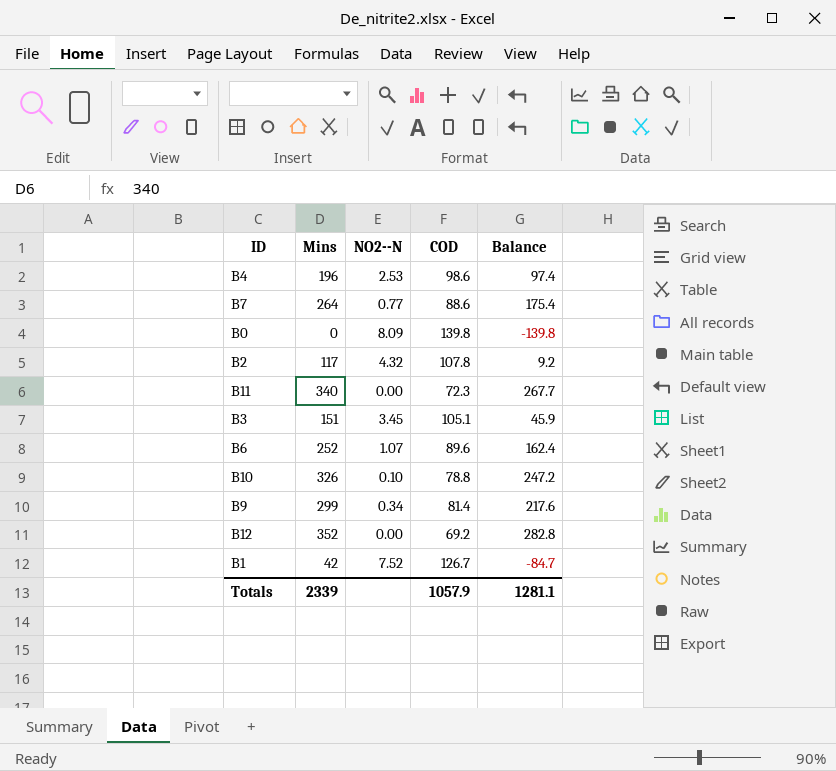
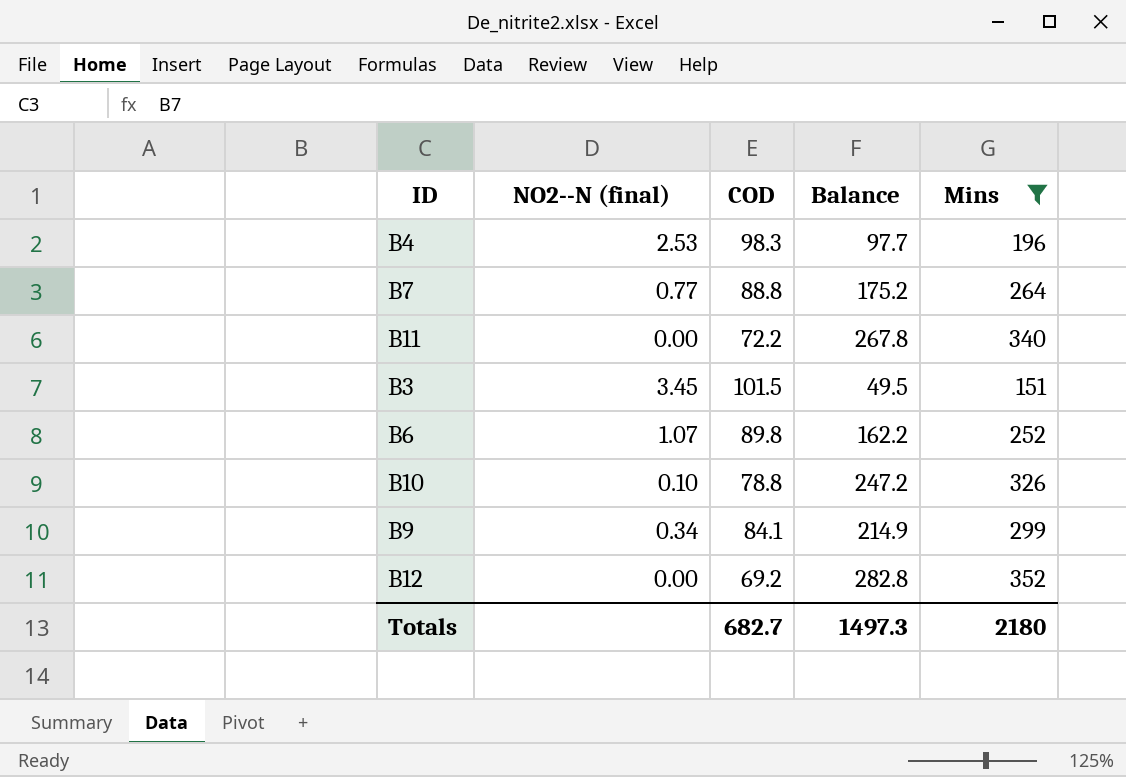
filter: none -> Mins >= 151
column name: NO2--N -> NO2--N (final)
column Mins | position: 2 -> 5
B4 | COD: 98.6 -> 98.3
B4 | Balance: 97.4 -> 97.7
B7 | COD: 88.6 -> 88.8
B7 | Balance: 175.4 -> 175.2
B11 | COD: 72.3 -> 72.2
B11 | Balance: 267.7 -> 267.8
B3 | COD: 105.1 -> 101.5
B3 | Balance: 45.9 -> 49.5
B6 | COD: 89.6 -> 89.8
B6 | Balance: 162.4 -> 162.2
B9 | COD: 81.4 -> 84.1
B9 | Balance: 217.6 -> 214.9
Totals | COD: 1057.9 -> 682.7
Totals | Balance: 1281.1 -> 1497.3
Totals | Mins: 2339 -> 2180

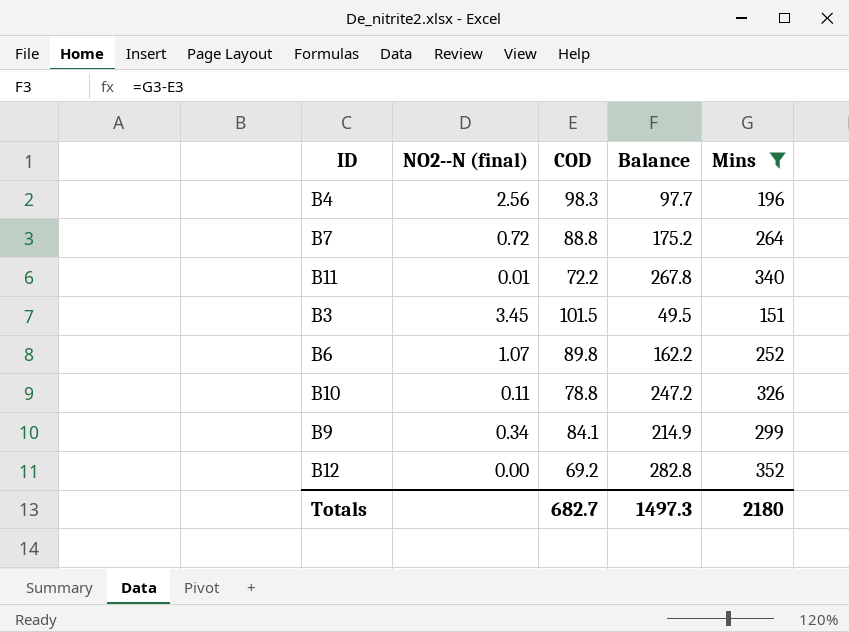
B4 | NO2--N (final): 2.53 -> 2.56
B7 | NO2--N (final): 0.77 -> 0.72
B11 | NO2--N (final): 0.00 -> 0.01
B10 | NO2--N (final): 0.10 -> 0.11

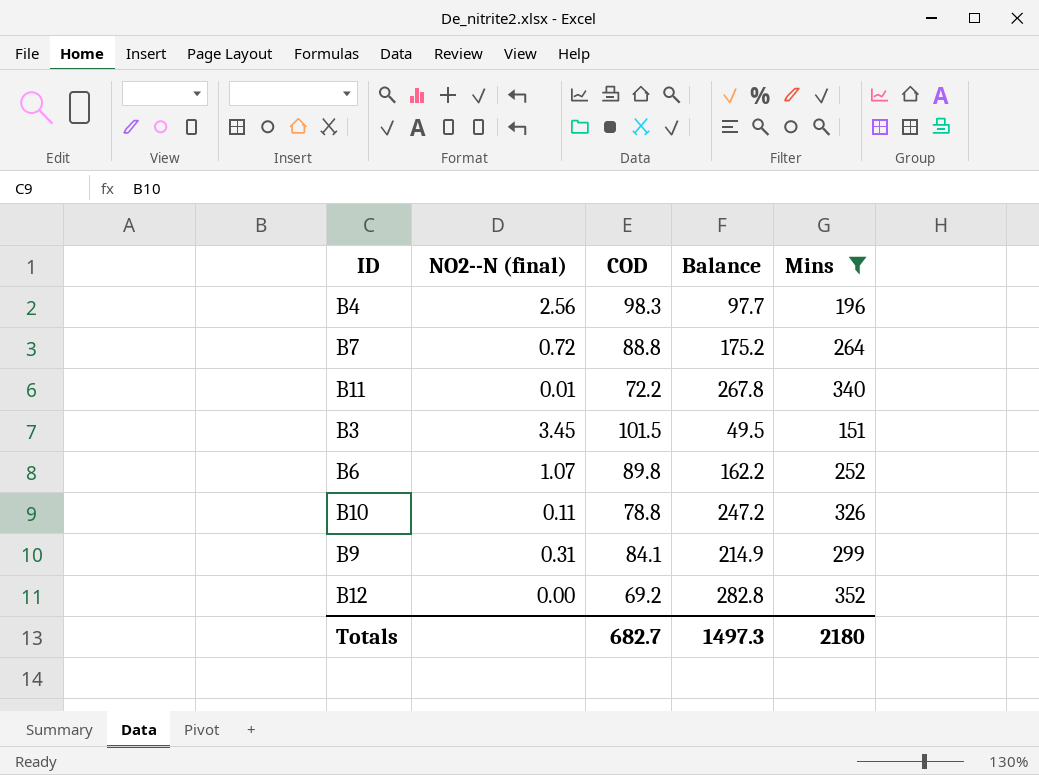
B9 | NO2--N (final): 0.34 -> 0.31

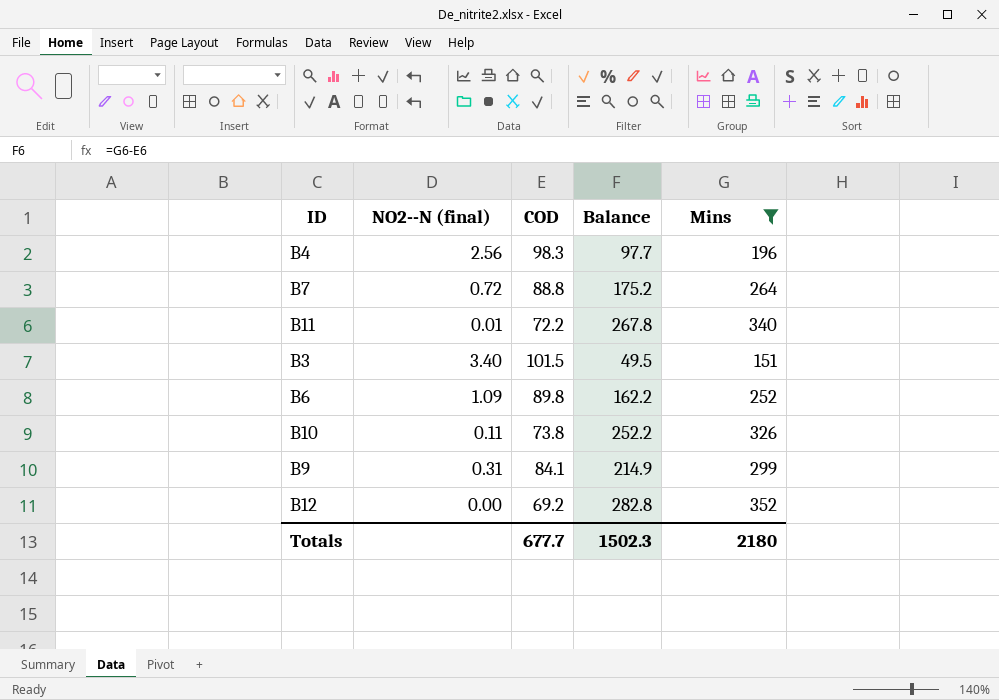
B3 | NO2--N (final): 3.45 -> 3.40
B6 | NO2--N (final): 1.07 -> 1.09
B10 | COD: 78.8 -> 73.8
B10 | Balance: 247.2 -> 252.2
Totals | COD: 682.7 -> 677.7
Totals | Balance: 1497.3 -> 1502.3

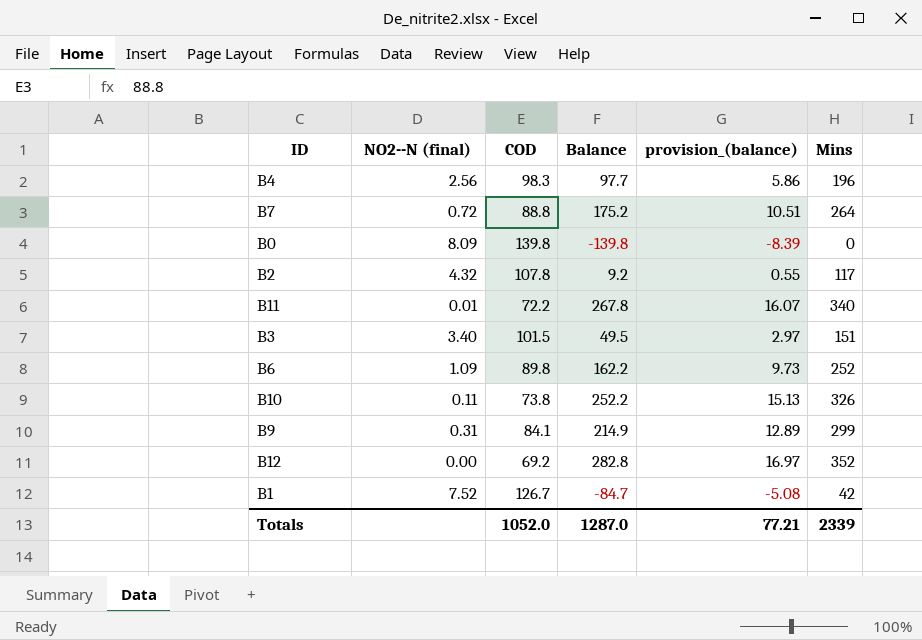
filter: Mins >= 151 -> none
column provision_(balance) | formula: none -> [Balance] * 0.06
Totals | COD: 677.7 -> 1052.0
Totals | Balance: 1502.3 -> 1287.0
Totals | Mins: 2180 -> 2339

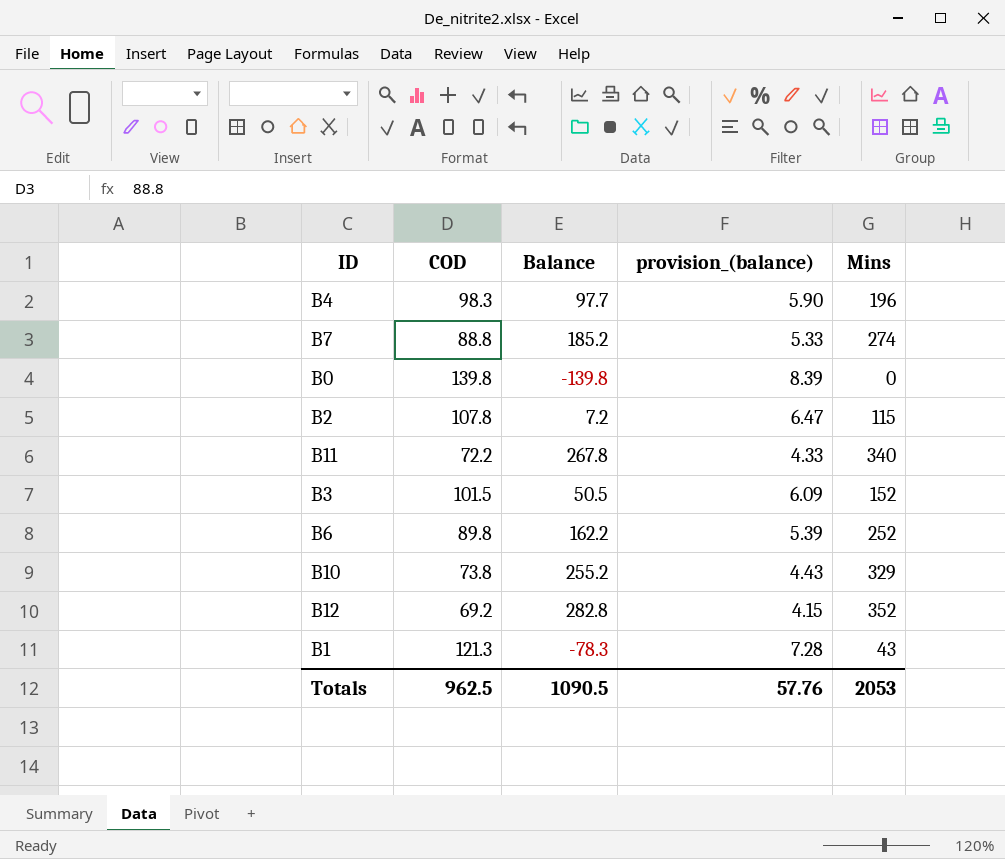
column NO2--N (final) | position: 2 -> none
column provision_(balance) | formula: [Balance] * 0.06 -> [COD] * 0.06
row B9: 0.31 | 84.1 | 214.9 | 12.89 | 299 -> none
B7 | Balance: 175.2 -> 185.2
B7 | Mins: 264 -> 274
B2 | Balance: 9.2 -> 7.2
B2 | Mins: 117 -> 115
B3 | Balance: 49.5 -> 50.5
B3 | Mins: 151 -> 152
B10 | Balance: 252.2 -> 255.2
B10 | Mins: 326 -> 329
B1 | COD: 126.7 -> 121.3
B1 | Balance: -84.7 -> -78.3
B1 | Mins: 42 -> 43
Totals | COD: 1052.0 -> 962.5
Totals | Balance: 1287.0 -> 1090.5
Totals | provision_(balance): 77.21 -> 57.76
Totals | Mins: 2339 -> 2053

